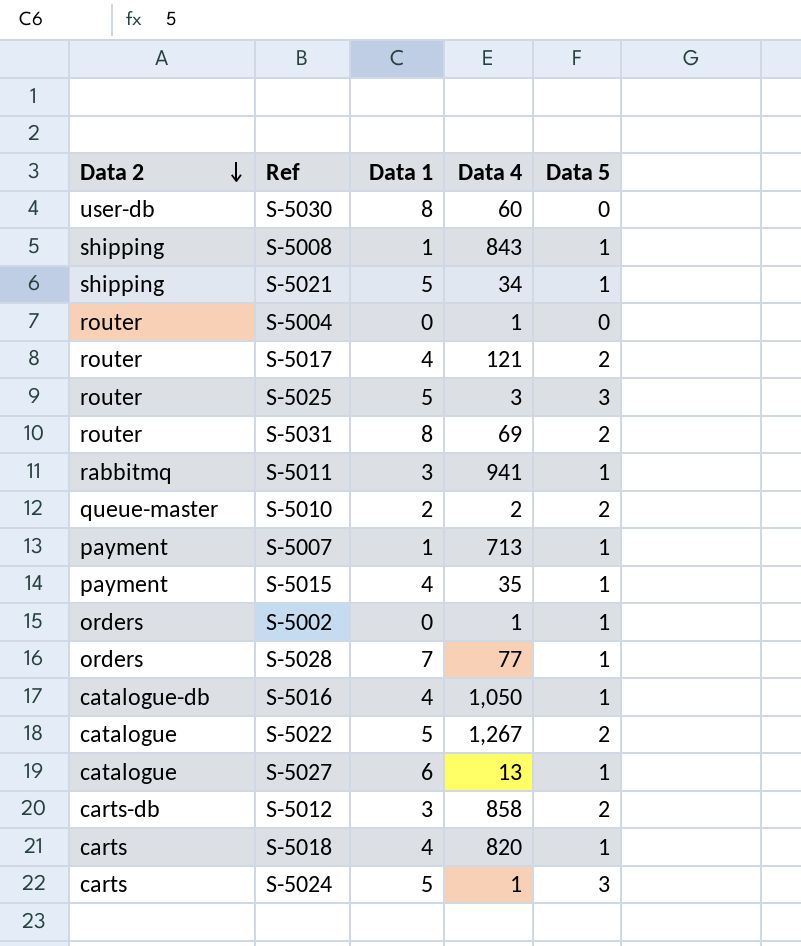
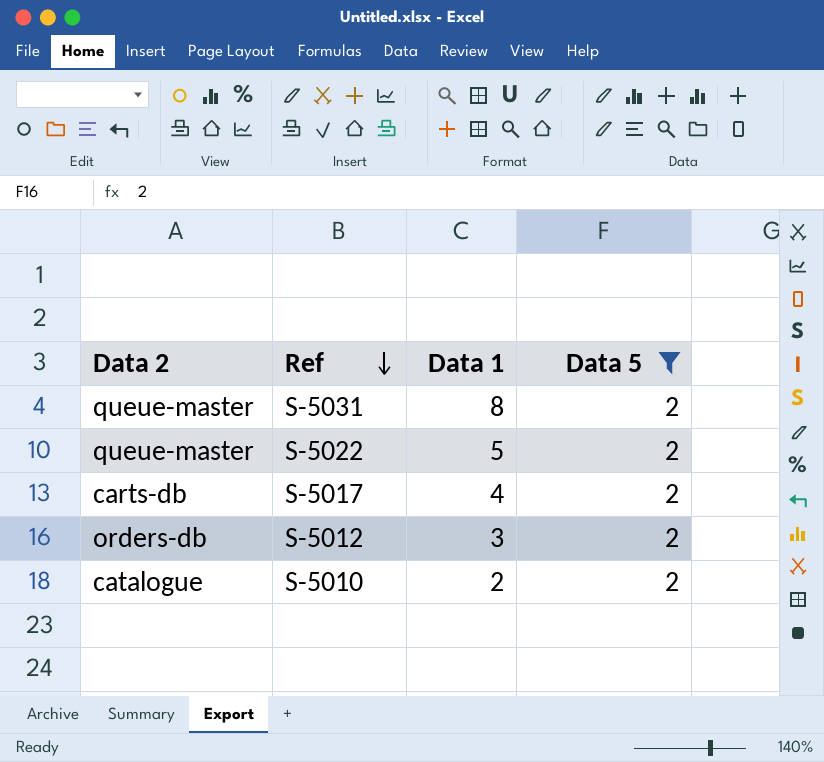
filter: none -> Data 5 = 2
row order: Data 2 descending -> Ref descending
column Data 4 | position: 4 -> none
S-5031 | Data 2: router -> queue-master
S-5022 | Data 2: catalogue -> queue-master
S-5017 | Data 2: router -> carts-db
S-5012 | Data 2: carts-db -> orders-db
S-5010 | Data 2: queue-master -> catalogue

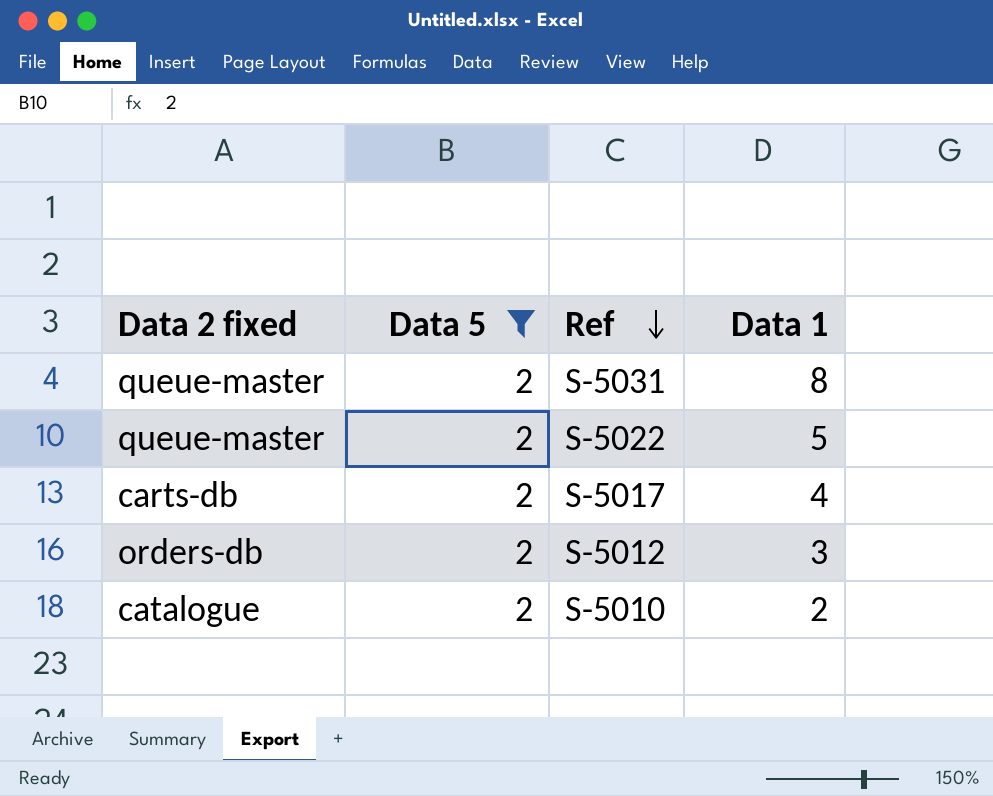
column name: Data 2 -> Data 2 fixed
column Data 5 | position: 4 -> 2

